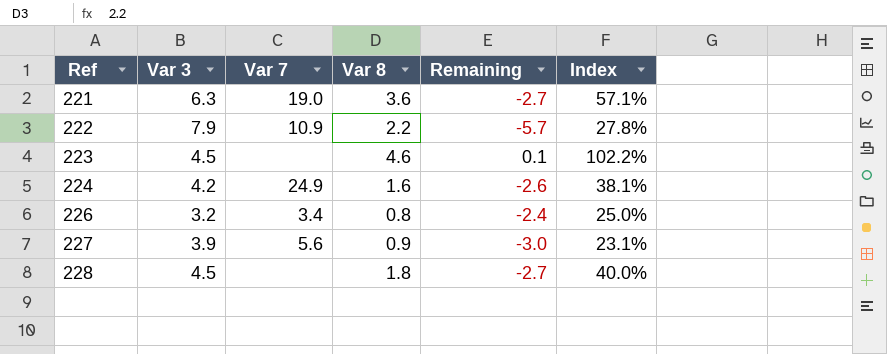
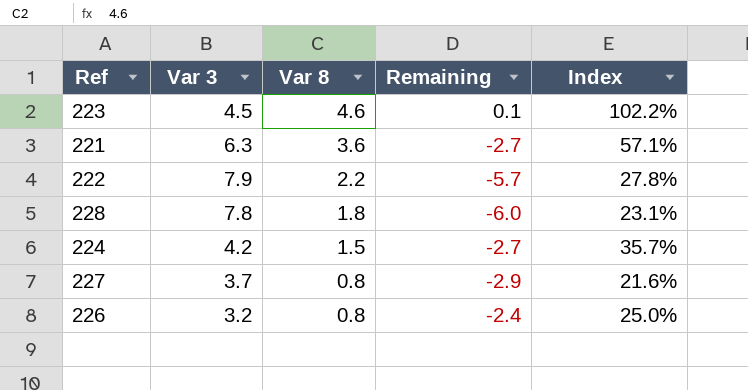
row order: Ref ascending -> Var 8 descending
column Var 7 | position: 3 -> none
228 | Var 3: 4.5 -> 7.8
228 | Remaining: -2.7 -> -6.0
228 | Index: 40.0% -> 23.1%
224 | Var 8: 1.6 -> 1.5
224 | Remaining: -2.6 -> -2.7
224 | Index: 38.1% -> 35.7%
227 | Var 3: 3.9 -> 3.7
227 | Var 8: 0.9 -> 0.8
227 | Remaining: -3.0 -> -2.9
227 | Index: 23.1% -> 21.6%

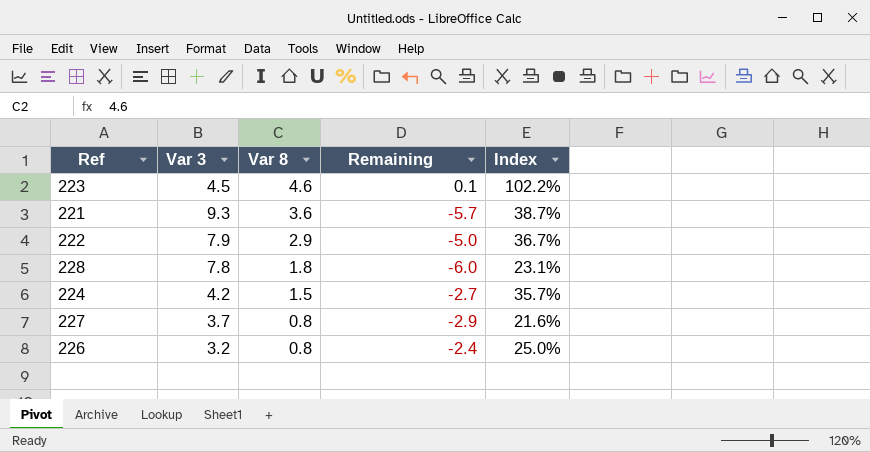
221 | Var 3: 6.3 -> 9.3
221 | Remaining: -2.7 -> -5.7
221 | Index: 57.1% -> 38.7%
222 | Var 8: 2.2 -> 2.9
222 | Remaining: -5.7 -> -5.0
222 | Index: 27.8% -> 36.7%

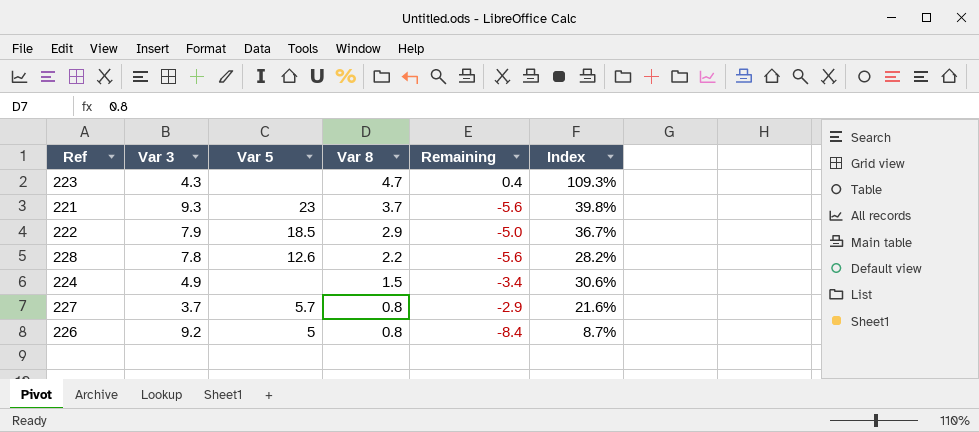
column Var 5 | position: none -> 3
223 | Var 3: 4.5 -> 4.3
223 | Var 8: 4.6 -> 4.7
223 | Remaining: 0.1 -> 0.4
223 | Index: 102.2% -> 109.3%
221 | Var 8: 3.6 -> 3.7
221 | Remaining: -5.7 -> -5.6
221 | Index: 38.7% -> 39.8%
228 | Var 8: 1.8 -> 2.2
228 | Remaining: -6.0 -> -5.6
228 | Index: 23.1% -> 28.2%
224 | Var 3: 4.2 -> 4.9
224 | Remaining: -2.7 -> -3.4
224 | Index: 35.7% -> 30.6%
226 | Var 3: 3.2 -> 9.2
226 | Remaining: -2.4 -> -8.4
226 | Index: 25.0% -> 8.7%

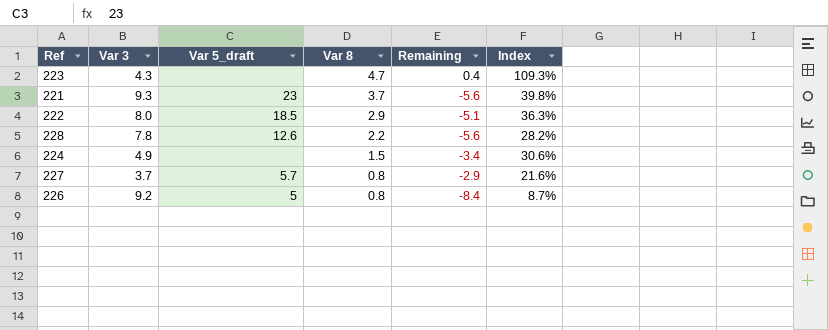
column name: Var 5 -> Var 5_draft
222 | Var 3: 7.9 -> 8.0
222 | Remaining: -5.0 -> -5.1
222 | Index: 36.7% -> 36.3%

